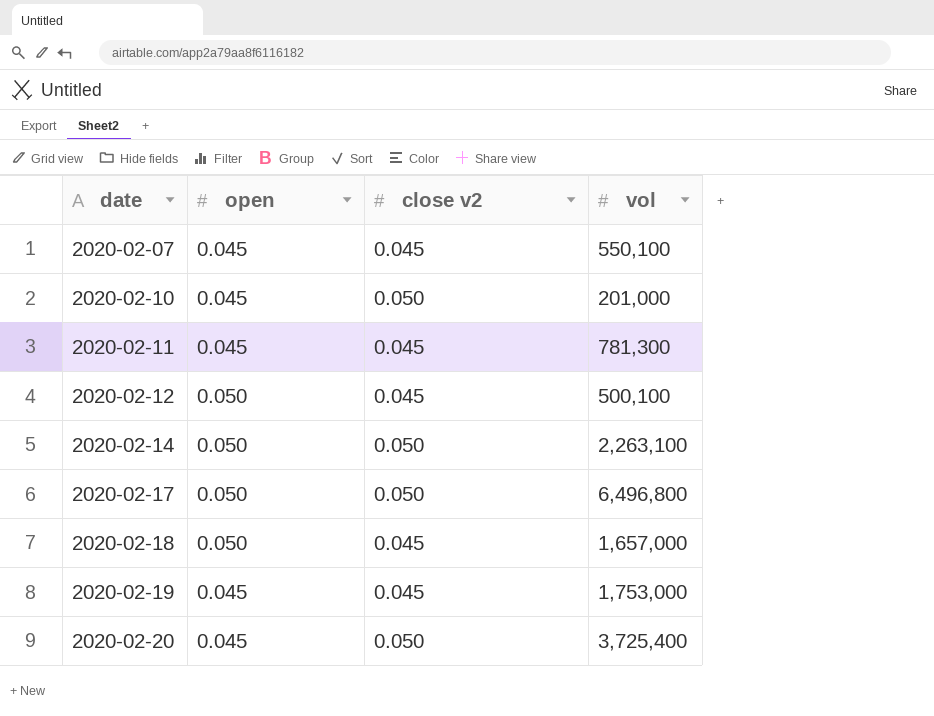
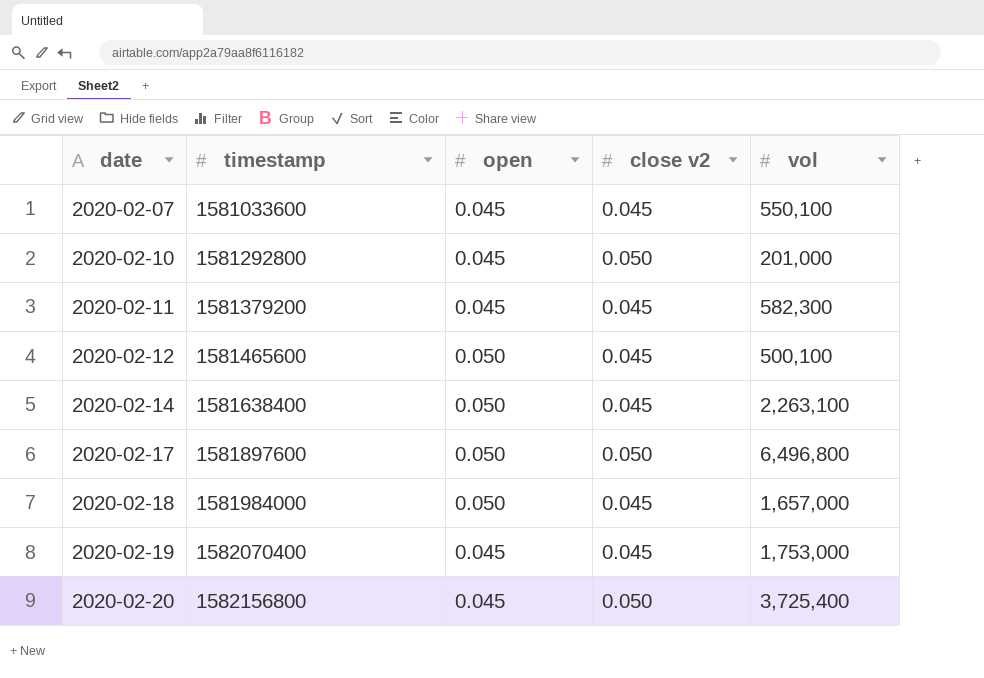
column timestamp | position: none -> 2
2020-02-11 | vol: 781,300 -> 582,300
2020-02-14 | close v2: 0.050 -> 0.045

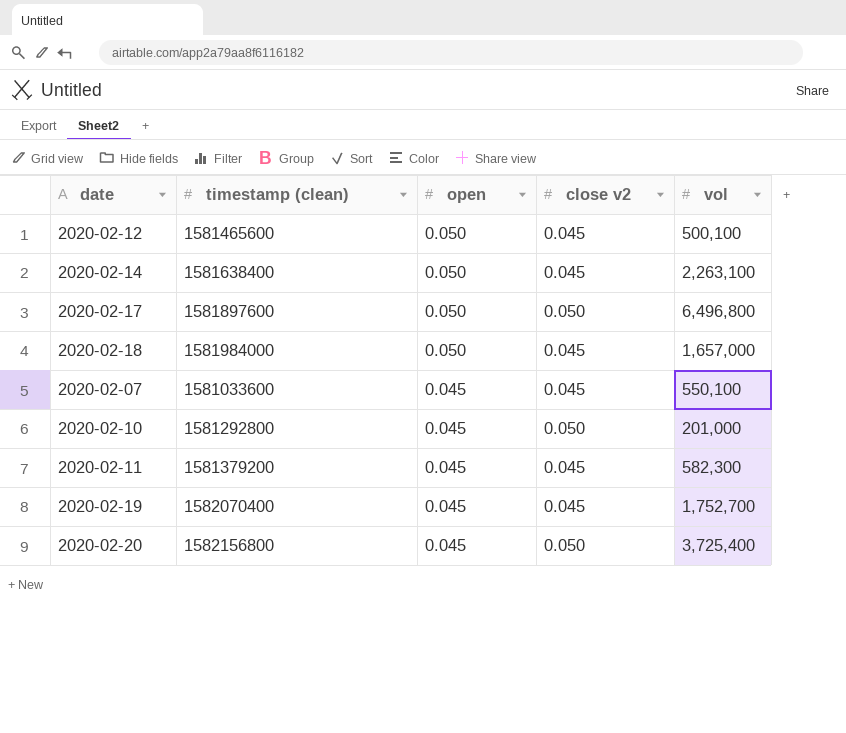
row order: date ascending -> open descending
column name: timestamp -> timestamp (clean)
2020-02-19 | vol: 1,753,000 -> 1,752,700

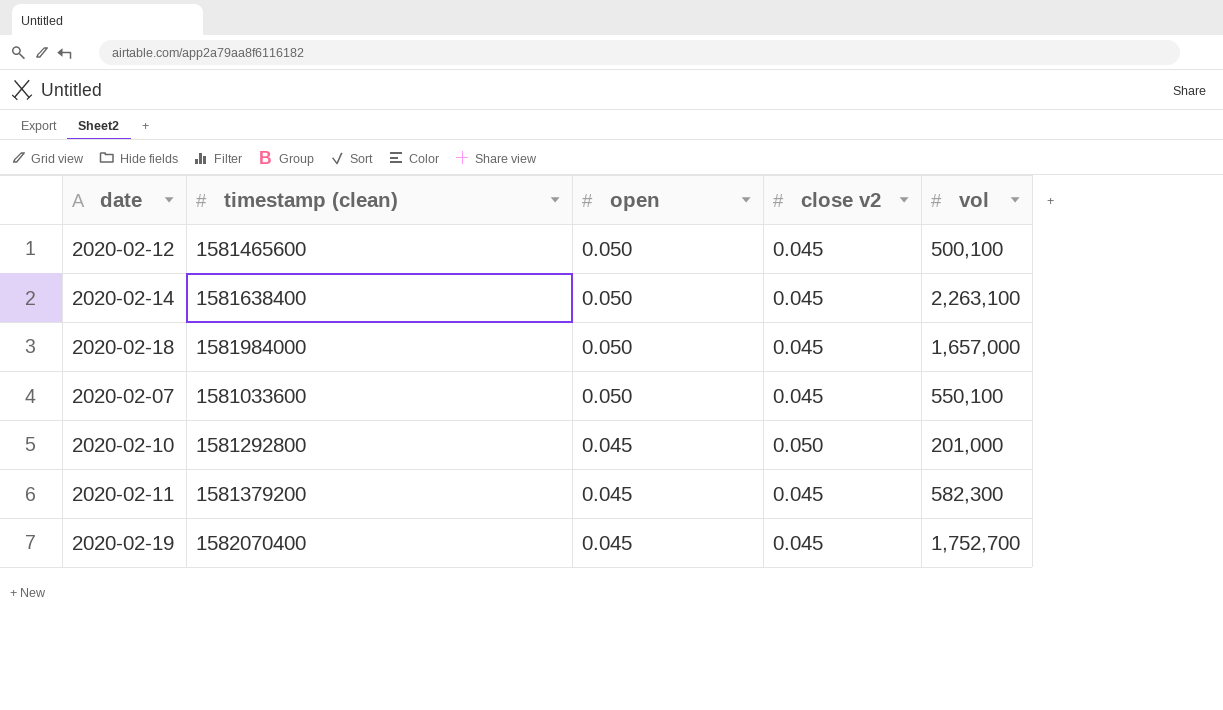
row 2020-02-17: 1581897600 | 0.050 | 0.050 | 6,496,800 -> none
row 2020-02-20: 1582156800 | 0.045 | 0.050 | 3,725,400 -> none
2020-02-07 | open: 0.045 -> 0.050

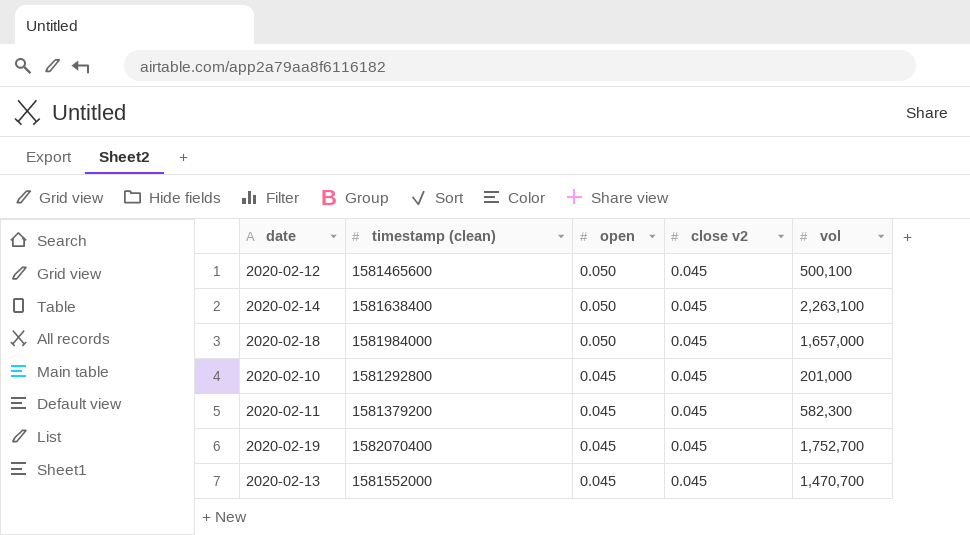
row 2020-02-07: 1581033600 | 0.050 | 0.045 | 550,100 -> none
2020-02-10 | close v2: 0.050 -> 0.045
row 2020-02-13: none -> 1581552000 | 0.045 | 0.045 | 1,470,700

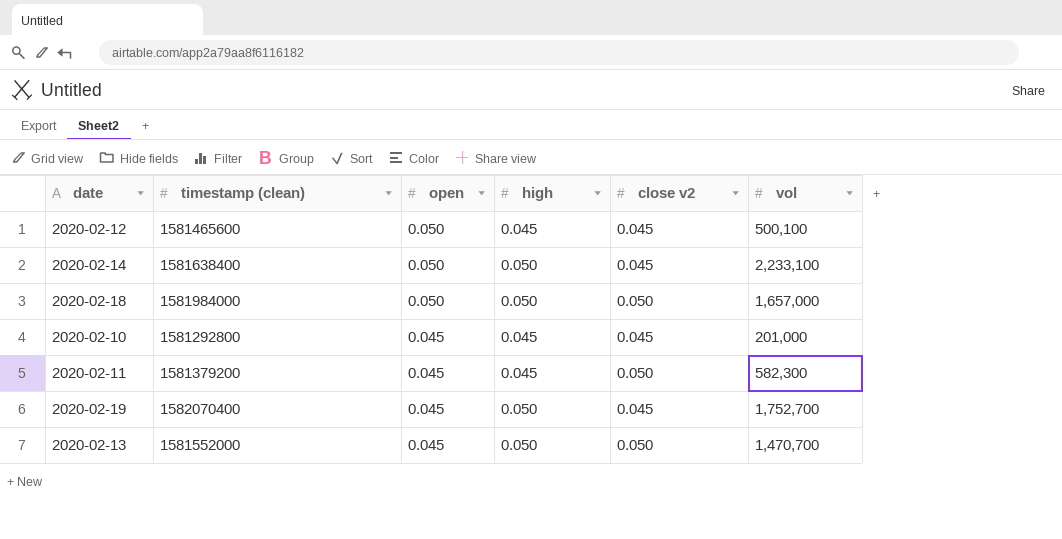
column high | position: none -> 4
2020-02-14 | vol: 2,263,100 -> 2,233,100
2020-02-18 | close v2: 0.045 -> 0.050
2020-02-11 | close v2: 0.045 -> 0.050
2020-02-13 | close v2: 0.045 -> 0.050

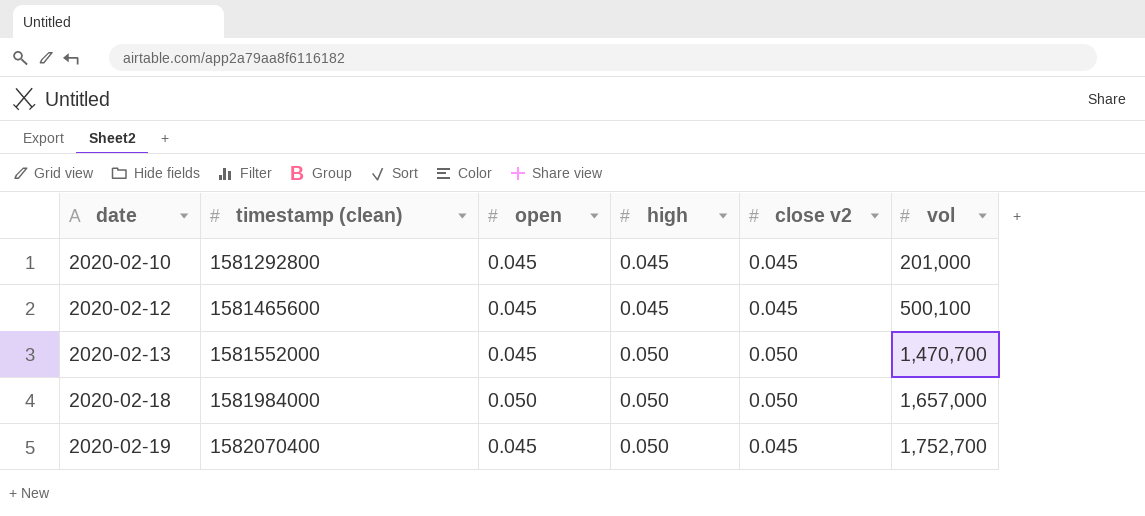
row order: open descending -> date ascending
row 2020-02-14: 1581638400 | 0.050 | 0.050 | 0.045 | 2,233,100 -> none
row 2020-02-11: 1581379200 | 0.045 | 0.045 | 0.050 | 582,300 -> none
2020-02-12 | open: 0.050 -> 0.045

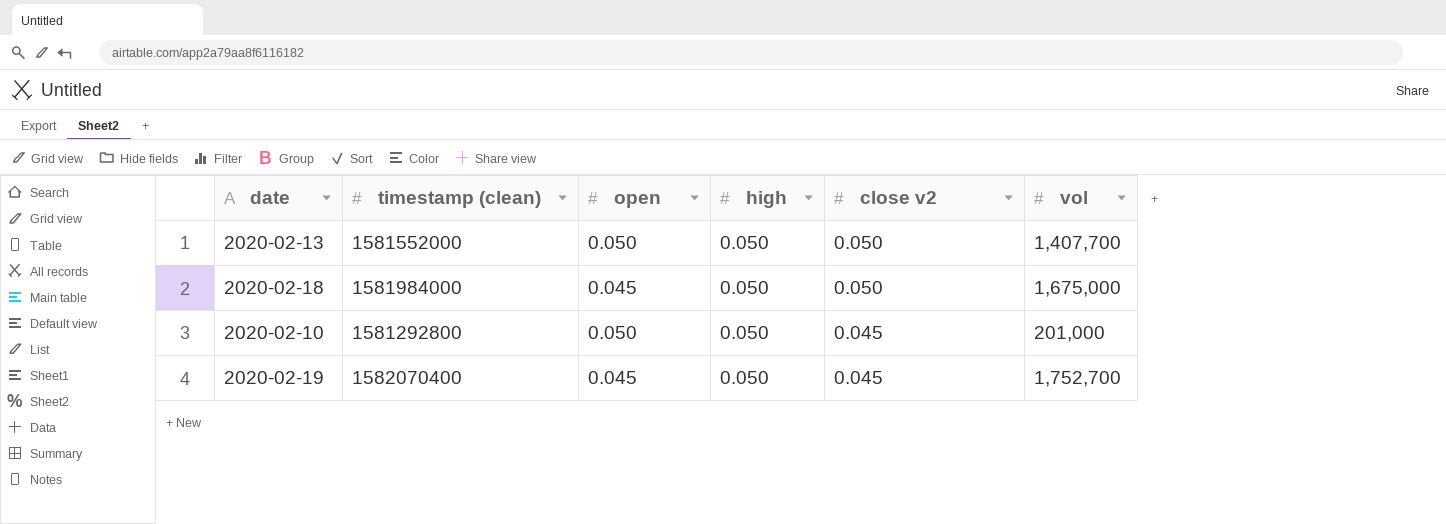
row order: date ascending -> close v2 descending
row 2020-02-12: 1581465600 | 0.045 | 0.045 | 0.045 | 500,100 -> none
2020-02-13 | open: 0.045 -> 0.050
2020-02-13 | vol: 1,470,700 -> 1,407,700
2020-02-18 | open: 0.050 -> 0.045
2020-02-18 | vol: 1,657,000 -> 1,675,000
2020-02-10 | open: 0.045 -> 0.050
2020-02-10 | high: 0.045 -> 0.050

